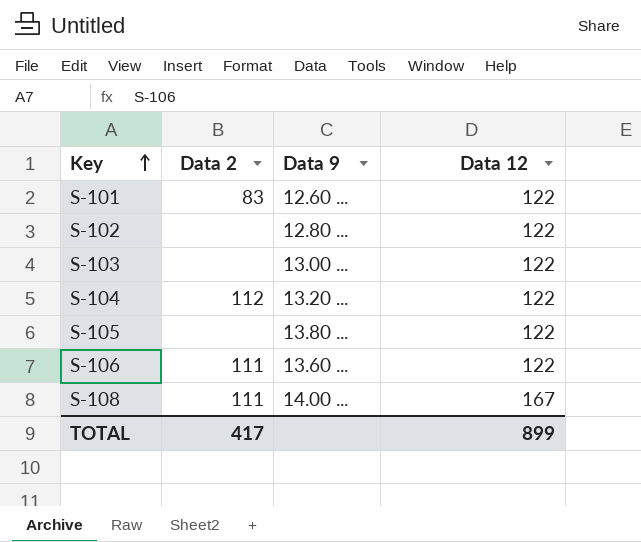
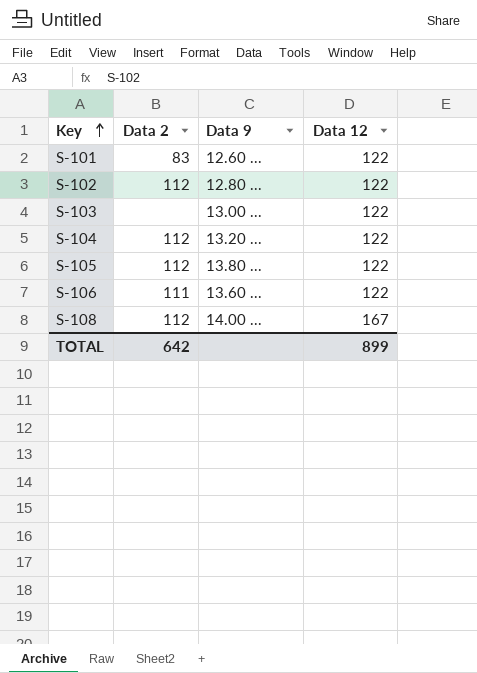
S-102 | Data 2: none -> 112
S-105 | Data 2: none -> 112
S-108 | Data 2: 111 -> 112
TOTAL | Data 2: 417 -> 642

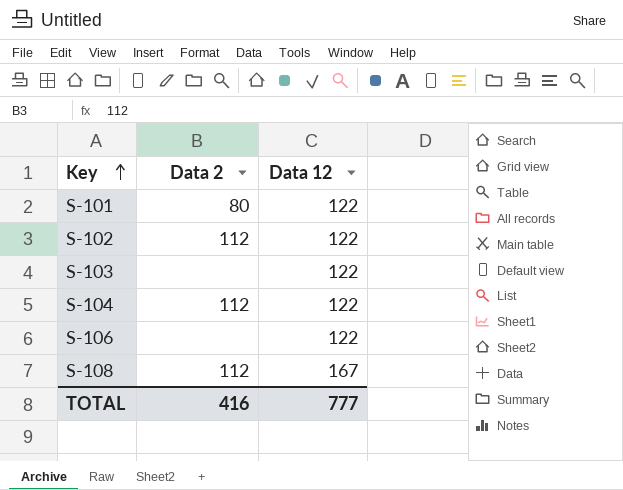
column Data 9 | position: 3 -> none
row S-105: 112 | 13.80 ... | 122 -> none
S-101 | Data 2: 83 -> 80
S-106 | Data 2: 111 -> none
TOTAL | Data 2: 642 -> 416
TOTAL | Data 12: 899 -> 777

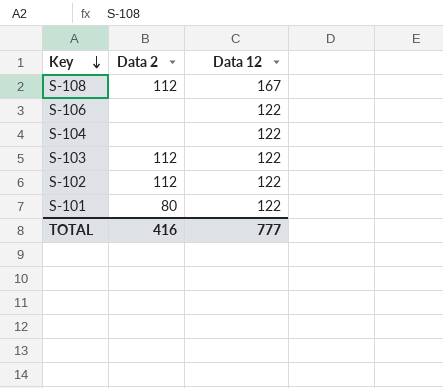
row order: Key ascending -> Key descending
S-104 | Data 2: 112 -> none
S-103 | Data 2: none -> 112

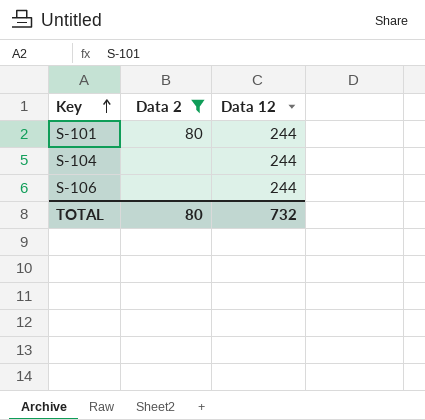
filter: none -> Data 2 != 112
row order: Key descending -> Key ascending
S-101 | Data 12: 122 -> 244
S-104 | Data 12: 122 -> 244
S-106 | Data 12: 122 -> 244
TOTAL | Data 2: 416 -> 80
TOTAL | Data 12: 777 -> 732

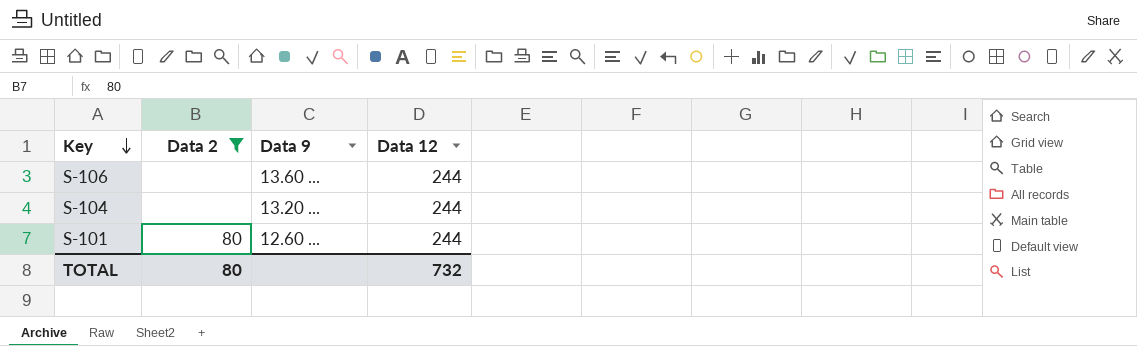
row order: Key ascending -> Key descending
column Data 9 | position: none -> 3

